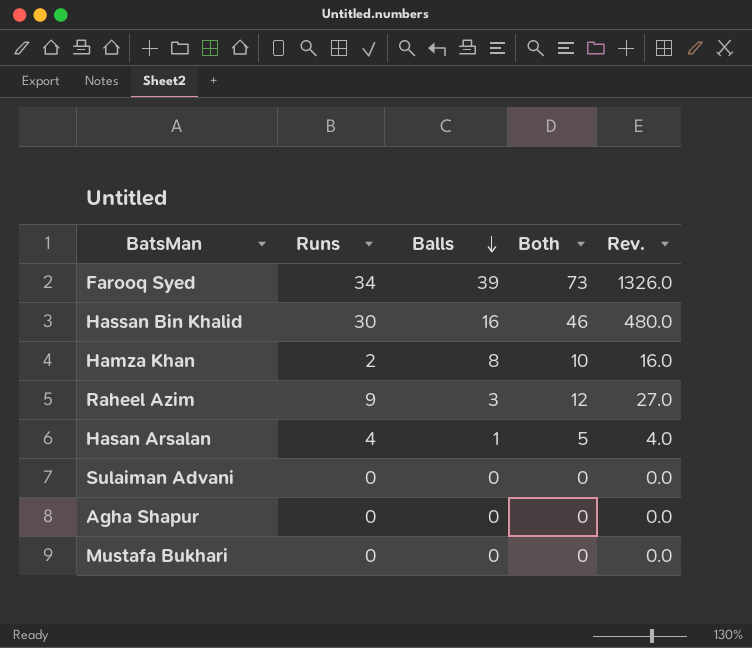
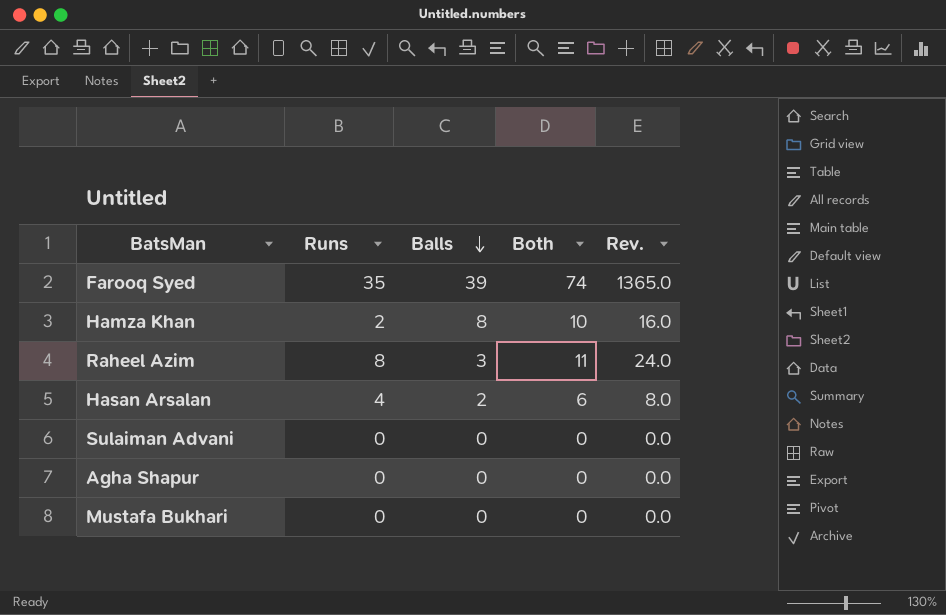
row Hassan Bin Khalid: 30 | 16 | 46 | 480.0 -> none
Farooq Syed | Runs: 34 -> 35
Farooq Syed | Both: 73 -> 74
Farooq Syed | Rev.: 1326.0 -> 1365.0
Raheel Azim | Runs: 9 -> 8
Raheel Azim | Both: 12 -> 11
Raheel Azim | Rev.: 27.0 -> 24.0
Hasan Arsalan | Balls: 1 -> 2
Hasan Arsalan | Both: 5 -> 6
Hasan Arsalan | Rev.: 4.0 -> 8.0

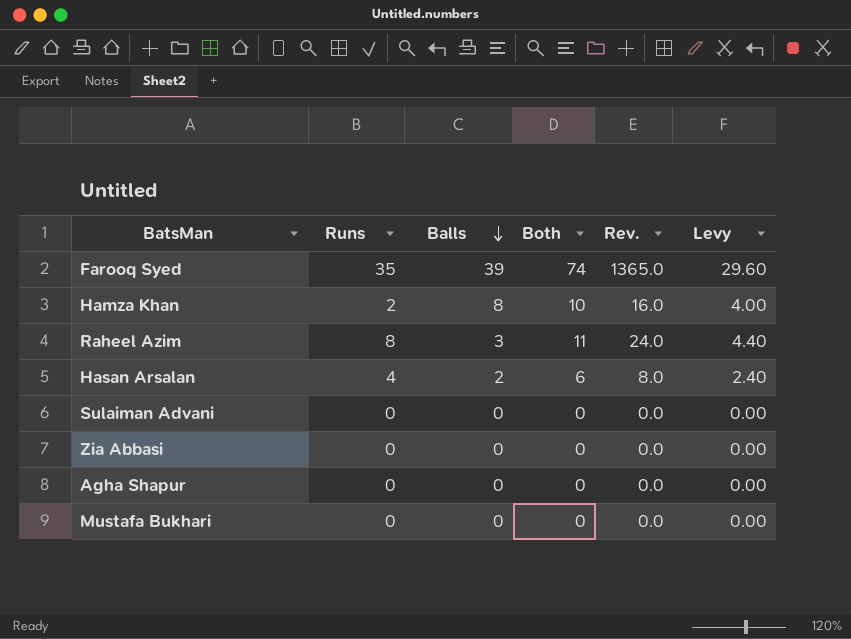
column Levy | formula: none -> [Both] * 0.4
row Zia Abbasi: none -> 0 | 0 | 0 | 0.0 | 0.00

